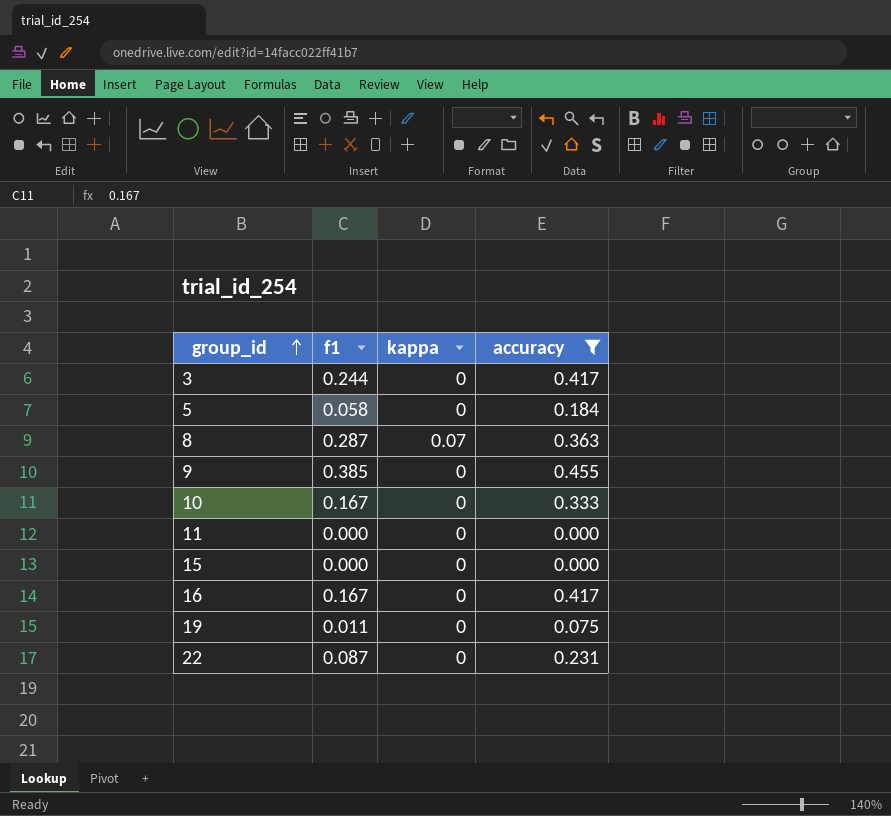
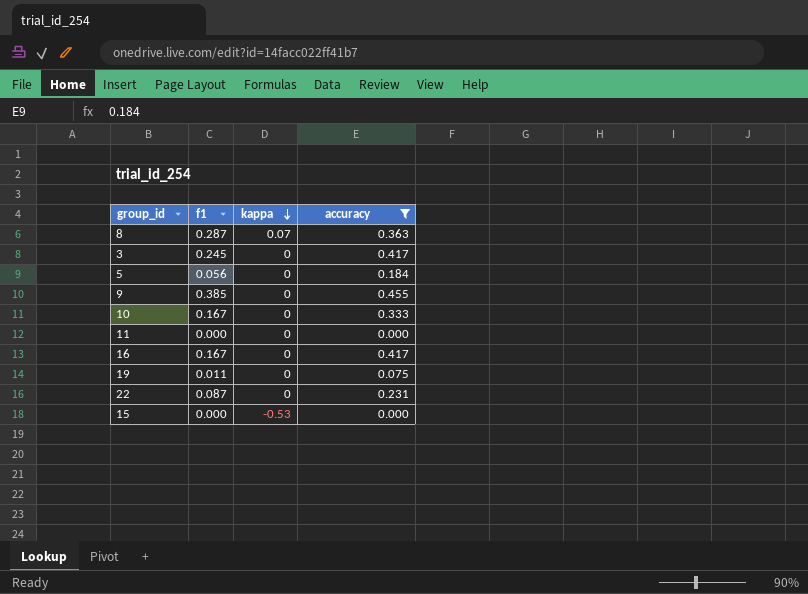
row order: group_id ascending -> kappa descending
3 | f1: 0.244 -> 0.245
5 | f1: 0.058 -> 0.056
15 | kappa: 0 -> -0.53

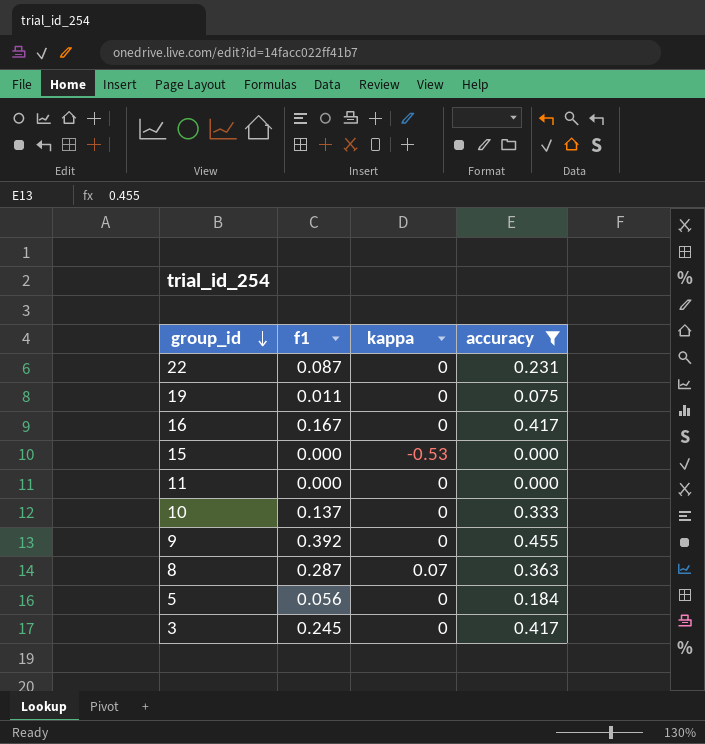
row order: kappa descending -> group_id descending
10 | f1: 0.167 -> 0.137
9 | f1: 0.385 -> 0.392

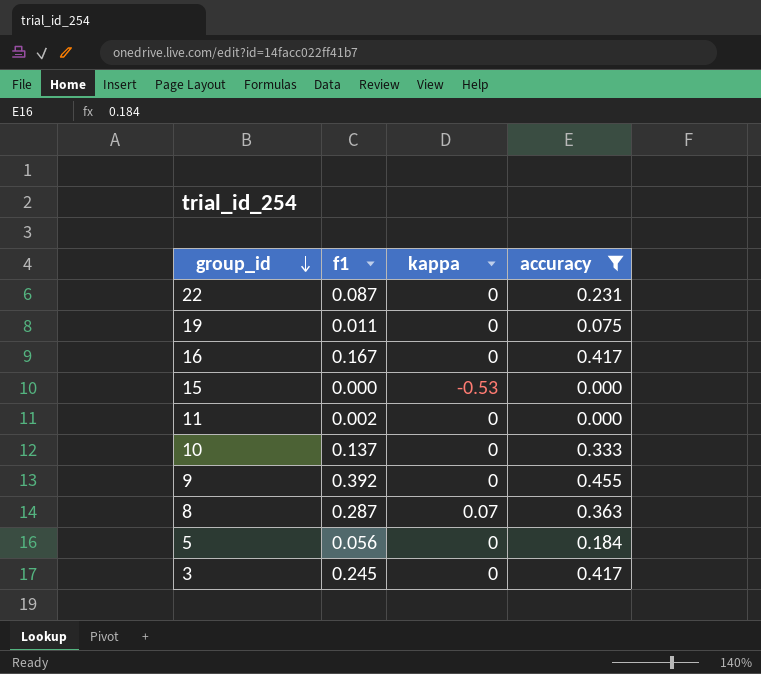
11 | f1: 0.000 -> 0.002

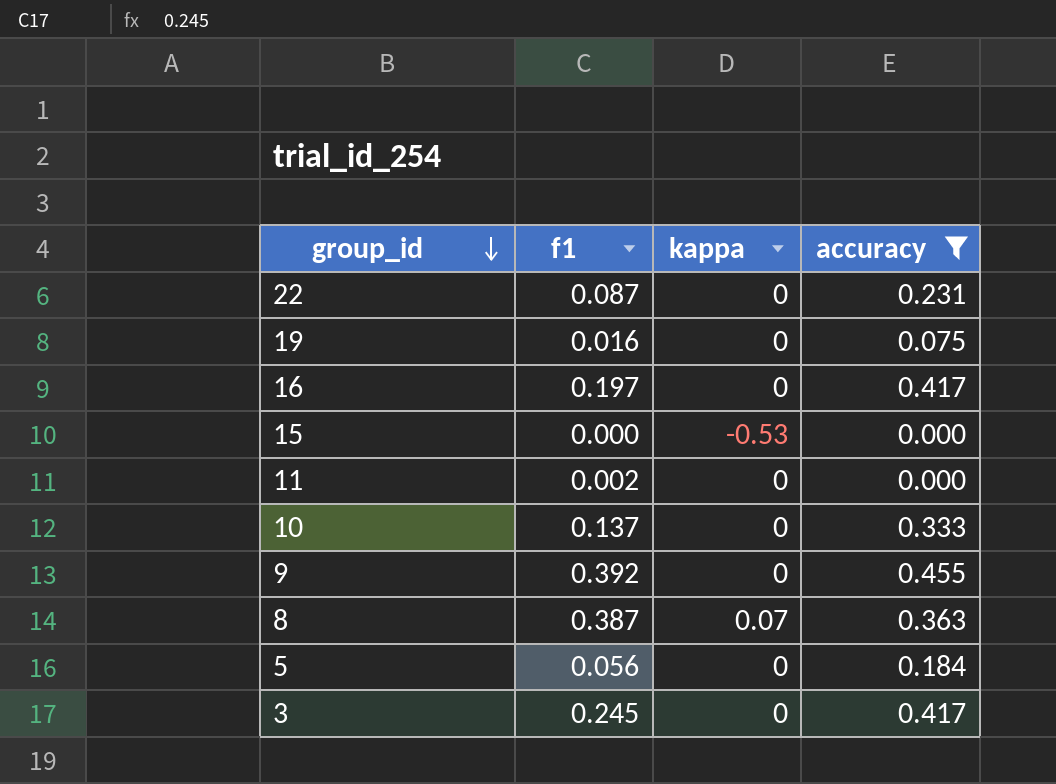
19 | f1: 0.011 -> 0.016
16 | f1: 0.167 -> 0.197
8 | f1: 0.287 -> 0.387

